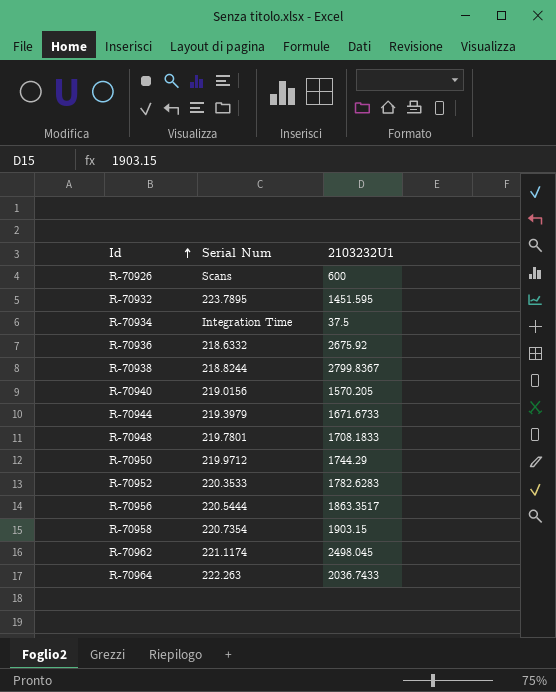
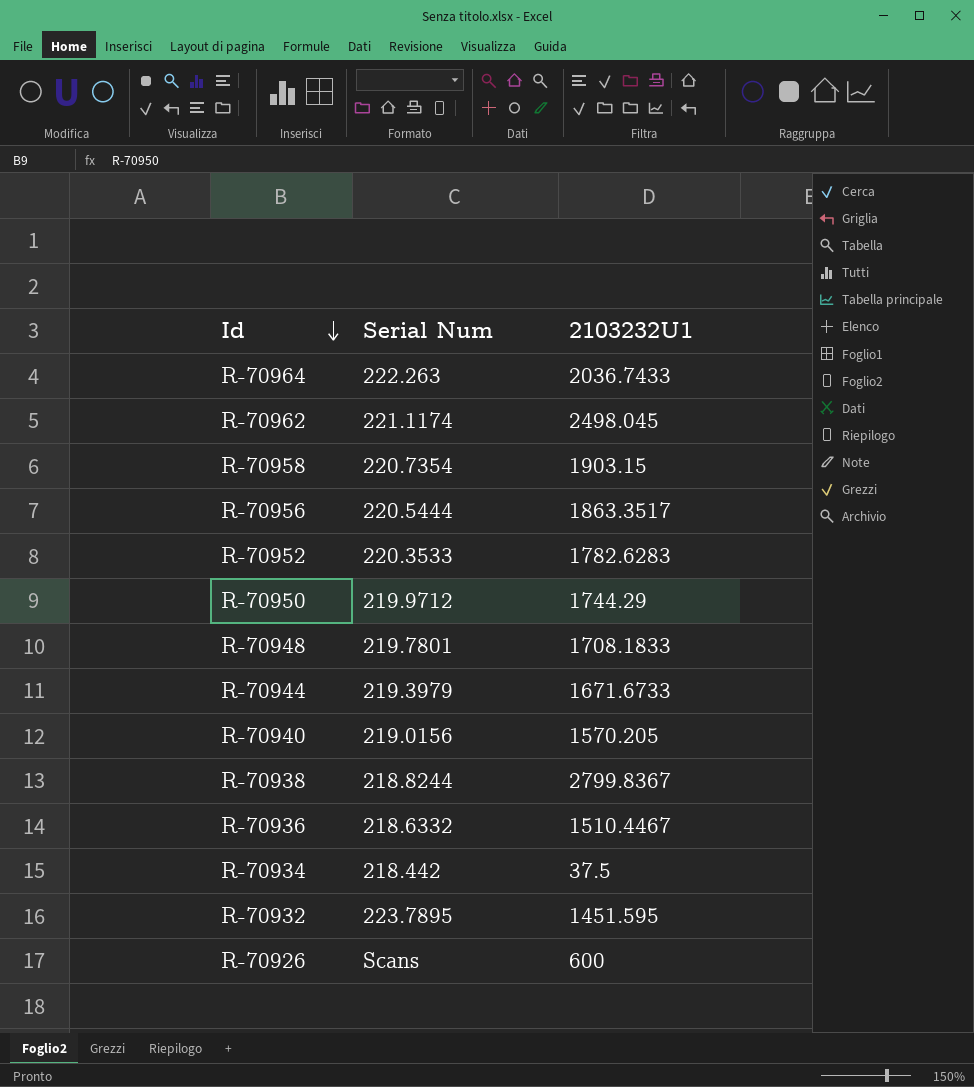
row order: Id ascending -> Id descending
R-70936 | 2103232U1: 2675.92 -> 1510.4467
R-70934 | Serial Num: Integration Time -> 218.442

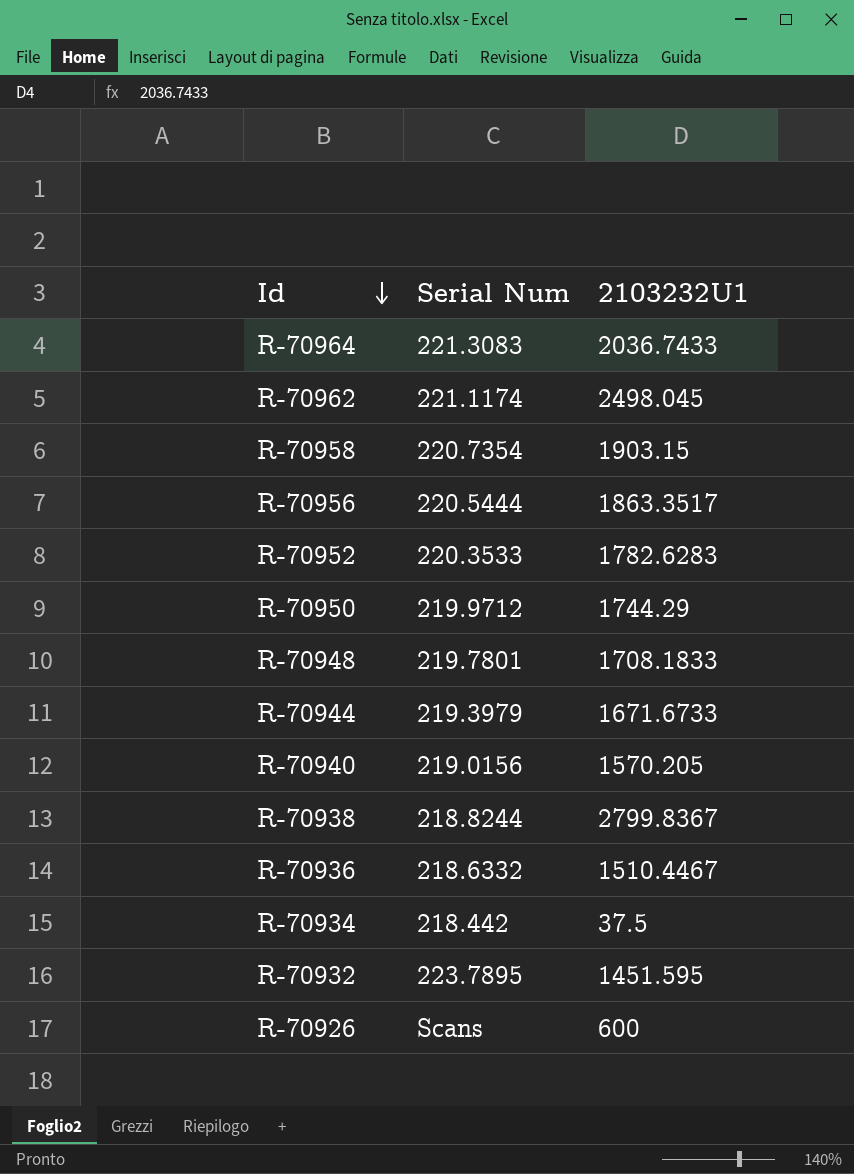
R-70964 | Serial Num: 222.263 -> 221.3083

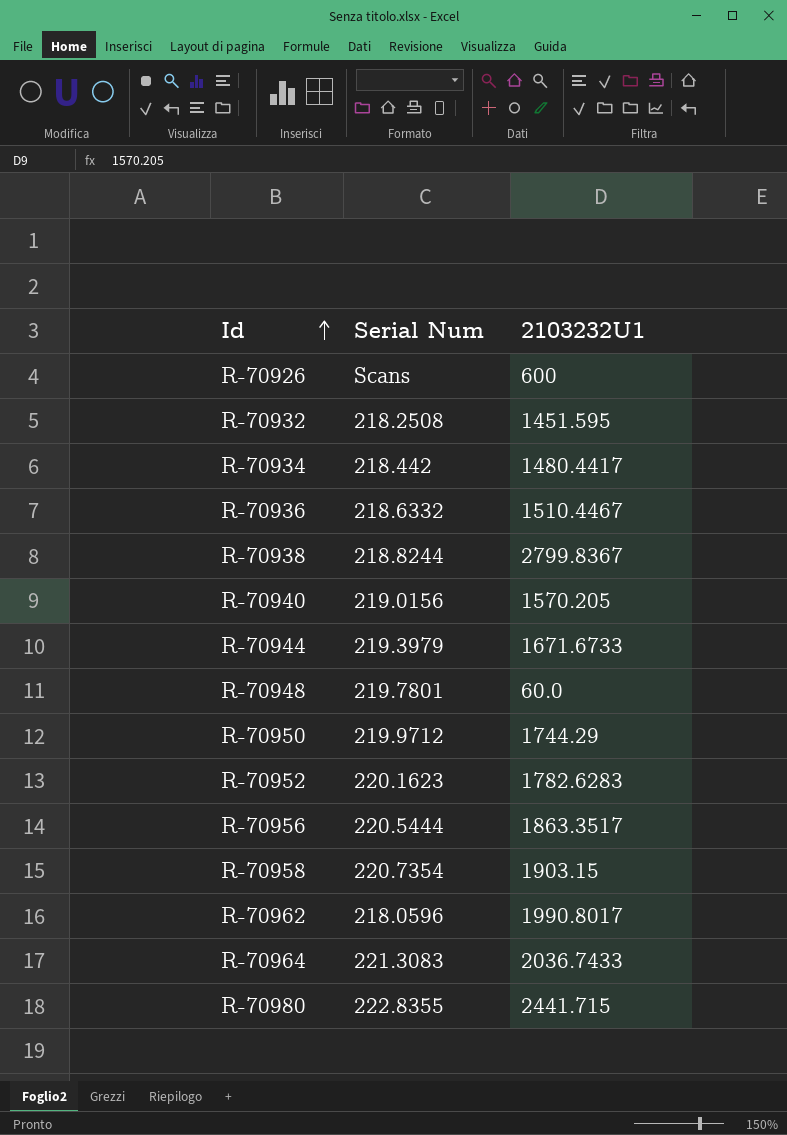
row order: Id descending -> Id ascending
R-70932 | Serial Num: 223.7895 -> 218.2508
R-70934 | 2103232U1: 37.5 -> 1480.4417
R-70948 | 2103232U1: 1708.1833 -> 60.0
R-70952 | Serial Num: 220.3533 -> 220.1623
R-70962 | Serial Num: 221.1174 -> 218.0596
R-70962 | 2103232U1: 2498.045 -> 1990.8017
row R-70980: none -> 222.8355 | 2441.715

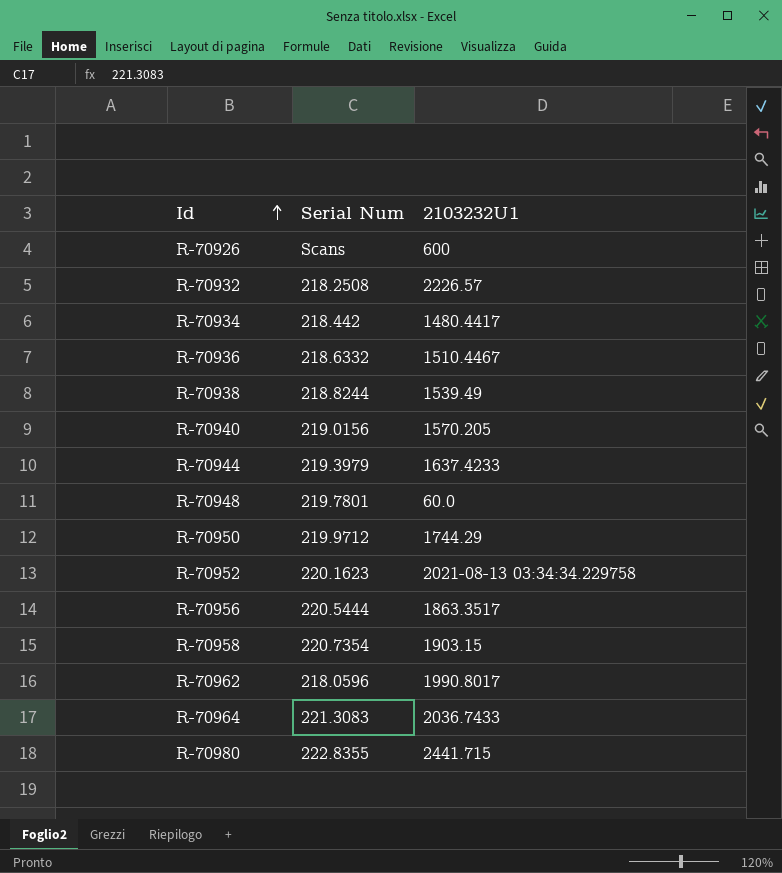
R-70932 | 2103232U1: 1451.595 -> 2226.57
R-70938 | 2103232U1: 2799.8367 -> 1539.49
R-70944 | 2103232U1: 1671.6733 -> 1637.4233
R-70952 | 2103232U1: 1782.6283 -> 2021-08-13 03:34:34.229758

